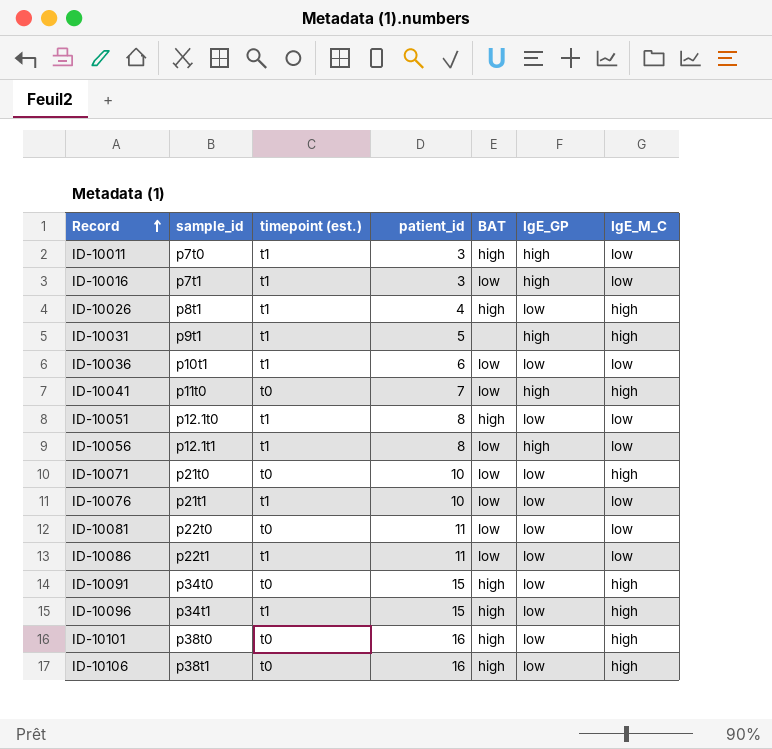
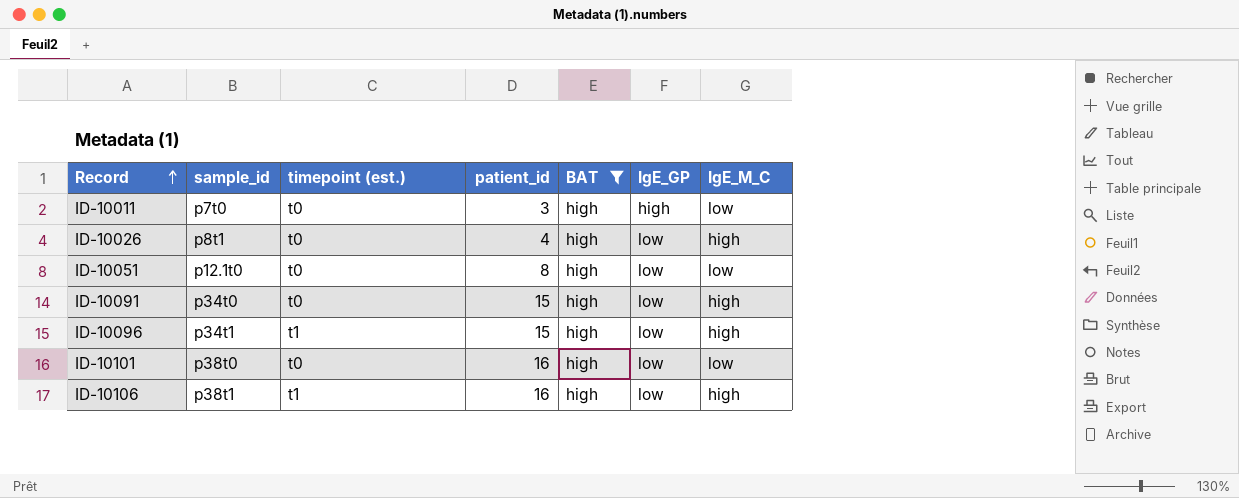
filter: none -> BAT = high
ID-10011 | timepoint (est.): t1 -> t0
ID-10026 | timepoint (est.): t1 -> t0
ID-10051 | timepoint (est.): t1 -> t0
ID-10101 | IgE_M_C: high -> low
ID-10106 | timepoint (est.): t0 -> t1

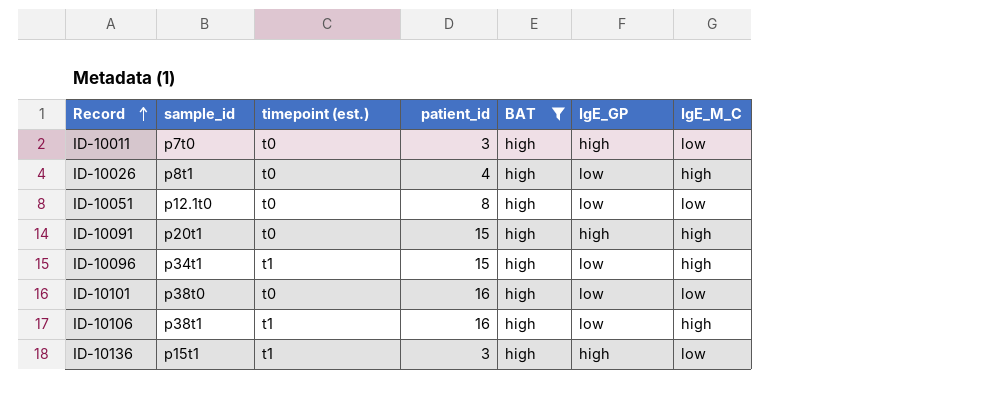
ID-10091 | sample_id: p34t0 -> p20t1
ID-10091 | IgE_GP: low -> high
row ID-10136: none -> p15t1 | t1 | 3 | high | high | low

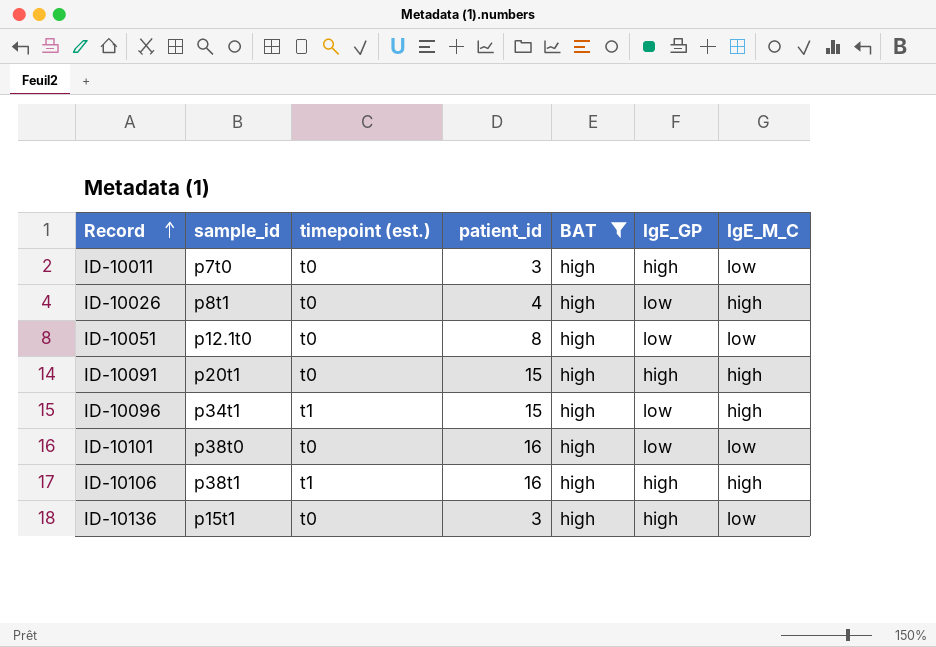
ID-10106 | IgE_GP: low -> high
ID-10136 | timepoint (est.): t1 -> t0

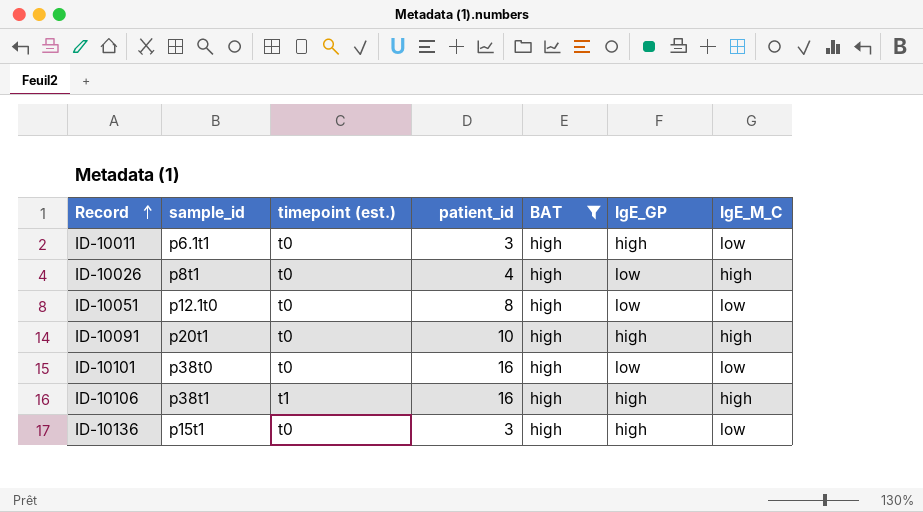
row ID-10096: p34t1 | t1 | 15 | high | low | high -> none
ID-10011 | sample_id: p7t0 -> p6.1t1
ID-10091 | patient_id: 15 -> 10

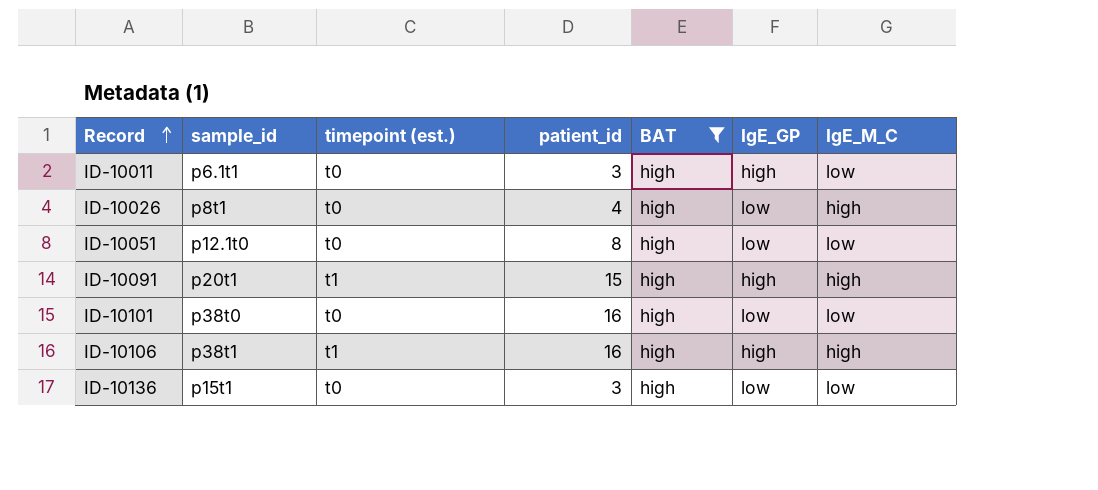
ID-10091 | timepoint (est.): t0 -> t1
ID-10091 | patient_id: 10 -> 15
ID-10136 | IgE_GP: high -> low

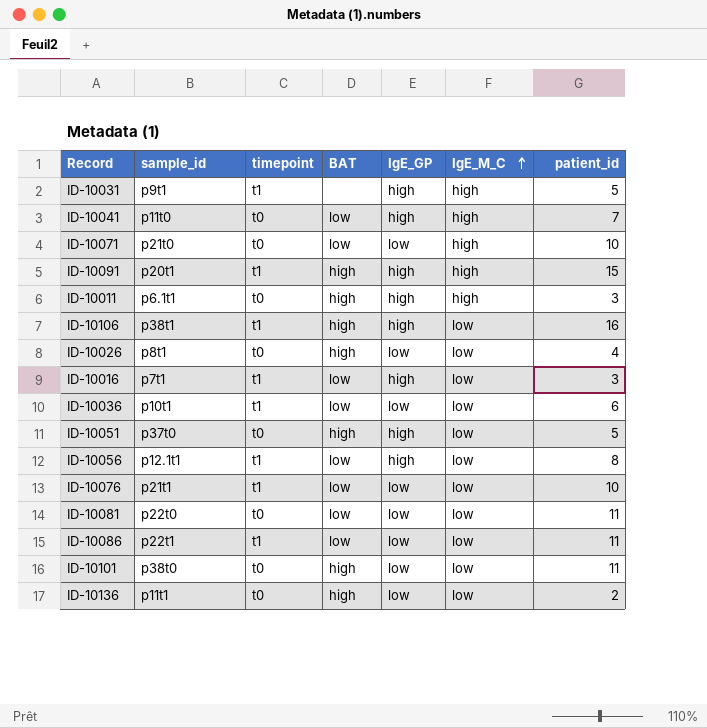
filter: BAT = high -> none
row order: Record ascending -> IgE_M_C ascending
column name: timepoint (est.) -> timepoint
column patient_id | position: 4 -> 7
ID-10011 | IgE_M_C: low -> high
ID-10106 | IgE_M_C: high -> low
ID-10026 | IgE_M_C: high -> low
ID-10051 | sample_id: p12.1t0 -> p37t0
ID-10051 | IgE_GP: low -> high
ID-10051 | patient_id: 8 -> 5
ID-10101 | patient_id: 16 -> 11
ID-10136 | sample_id: p15t1 -> p11t1
ID-10136 | patient_id: 3 -> 2

